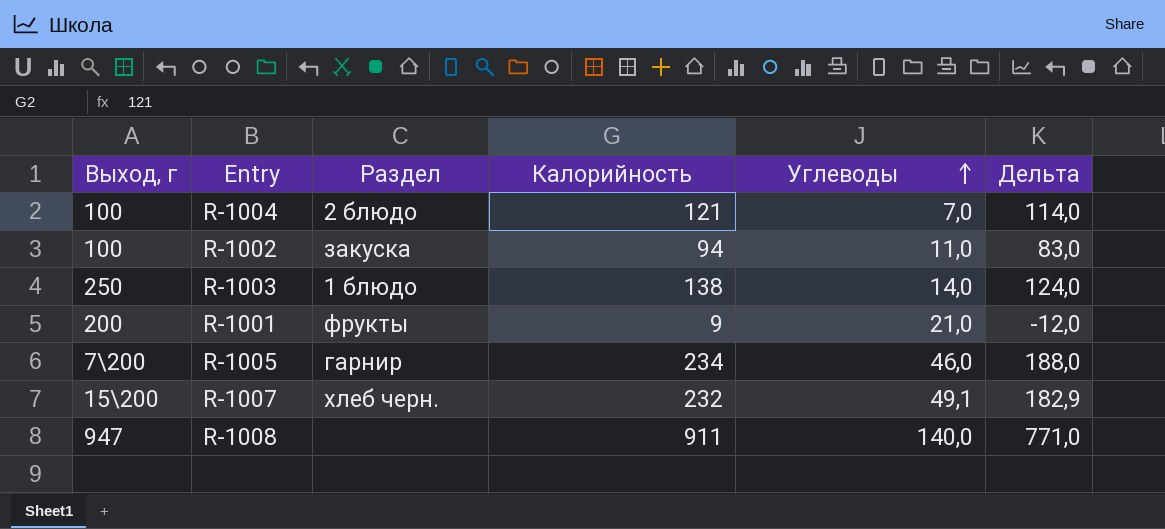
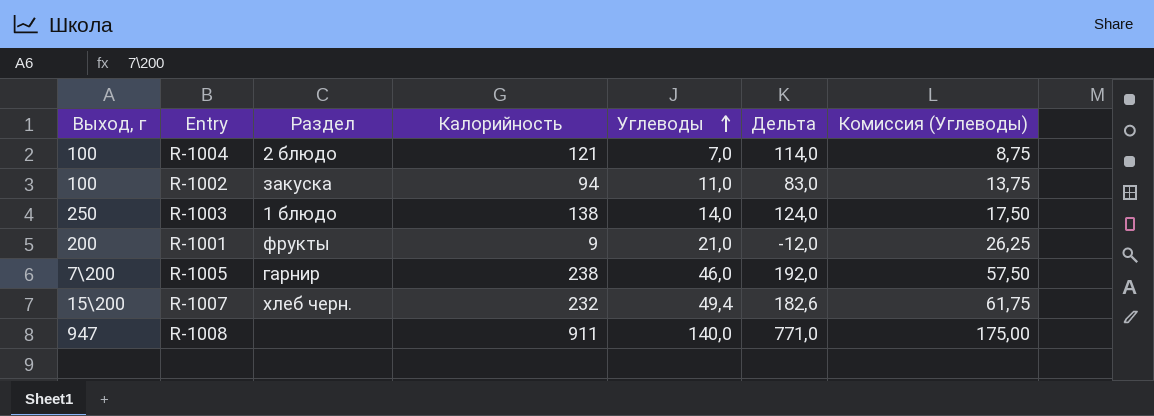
column Комиссия (Углеводы) | formula: none -> [Углеводы] * 1,25
R-1005 | Калорийность: 234 -> 238
R-1005 | Дельта: 188,0 -> 192,0
R-1007 | Углеводы: 49,1 -> 49,4
R-1007 | Дельта: 182,9 -> 182,6

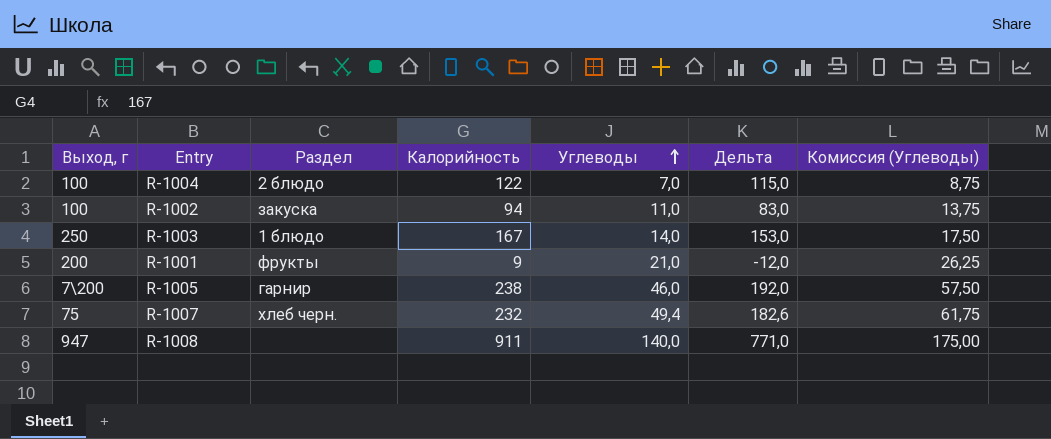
R-1004 | Калорийность: 121 -> 122
R-1004 | Дельта: 114,0 -> 115,0
R-1003 | Калорийность: 138 -> 167
R-1003 | Дельта: 124,0 -> 153,0
R-1007 | Выход, г: 15\200 -> 75

